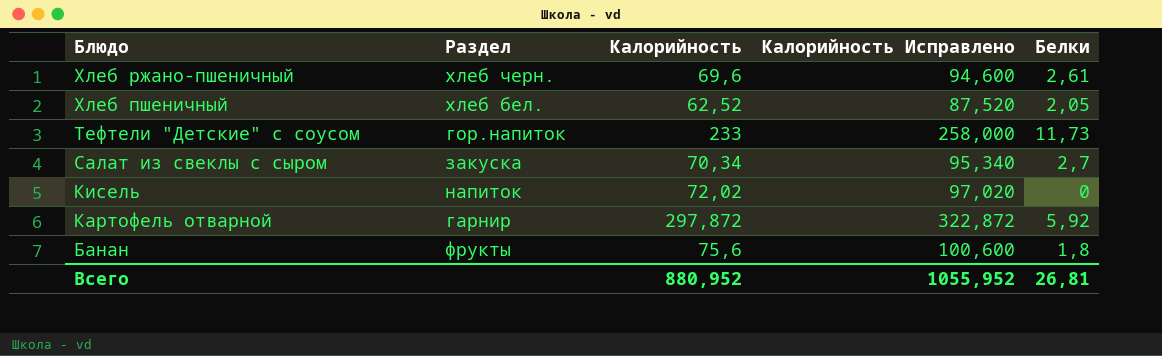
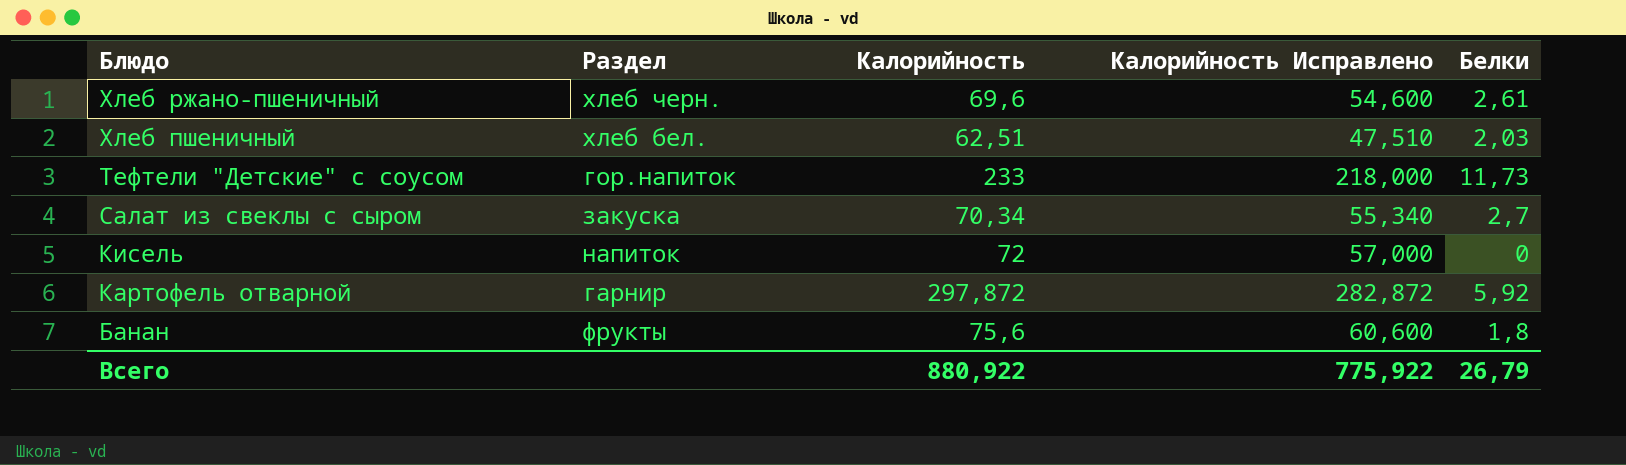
column Калорийность Исправлено | formula: [Калорийность] + 25 -> [Калорийность] - 15
Хлеб пшеничный | Калорийность: 62,52 -> 62,51
Хлеб пшеничный | Белки: 2,05 -> 2,03
Кисель | Калорийность: 72,02 -> 72
Всего | Калорийность: 880,952 -> 880,922
Всего | Калорийность Исправлено: 1055,952 -> 775,922
Всего | Белки: 26,81 -> 26,79

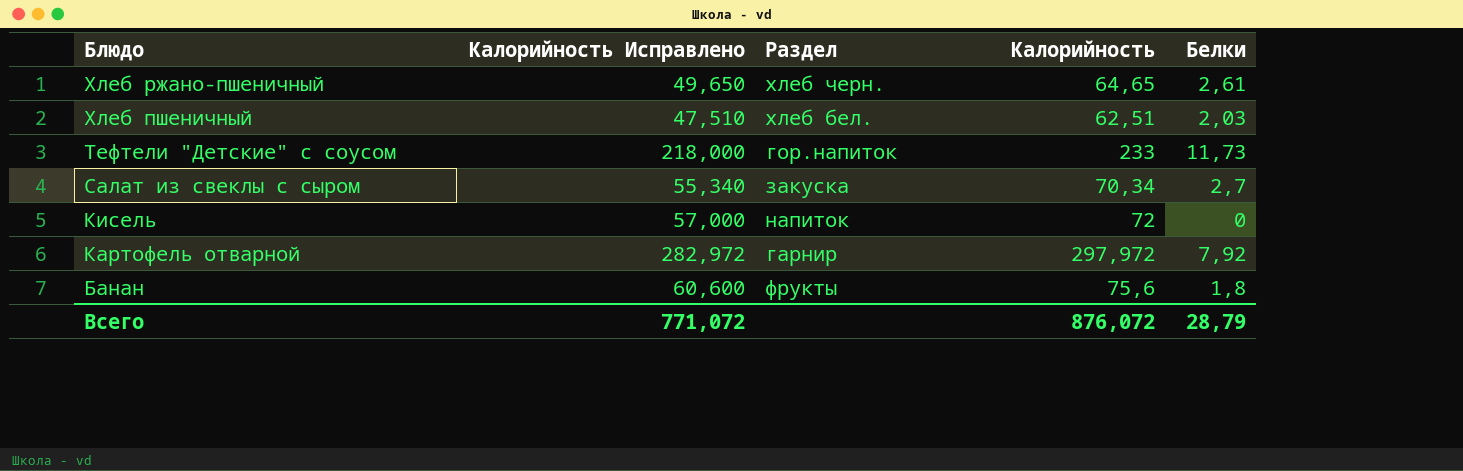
column Калорийность Исправлено | position: 4 -> 2
Хлеб ржано-пшеничный | Калорийность Исправлено: 54,600 -> 49,650
Хлеб ржано-пшеничный | Калорийность: 69,6 -> 64,65
Картофель отварной | Калорийность Исправлено: 282,872 -> 282,972
Картофель отварной | Калорийность: 297,872 -> 297,972
Картофель отварной | Белки: 5,92 -> 7,92
Всего | Калорийность Исправлено: 775,922 -> 771,072
Всего | Калорийность: 880,922 -> 876,072
Всего | Белки: 26,79 -> 28,79

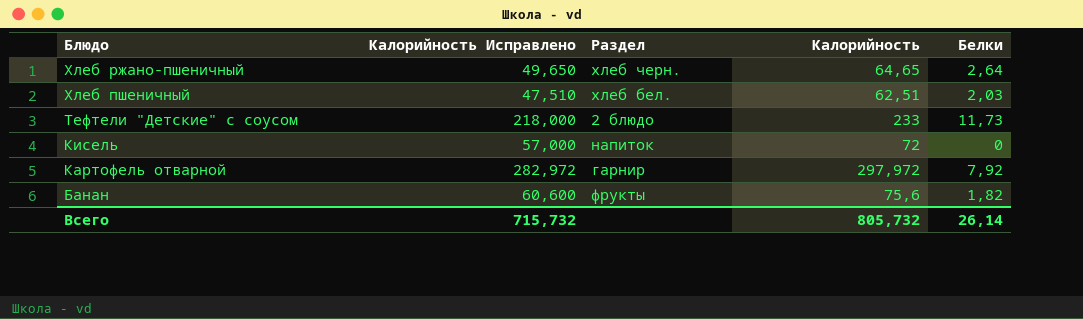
row Салат из свеклы с сыром: 55,340 | закуска | 70,34 | 2,7 -> none
Хлеб ржано-пшеничный | Белки: 2,61 -> 2,64
Тефтели "Детские" с соусом | Раздел: гор.напиток -> 2 блюдо
Банан | Белки: 1,8 -> 1,82
Всего | Калорийность Исправлено: 771,072 -> 715,732
Всего | Калорийность: 876,072 -> 805,732
Всего | Белки: 28,79 -> 26,14

